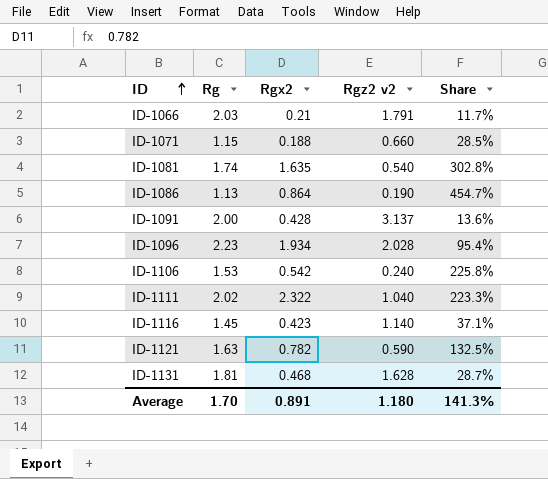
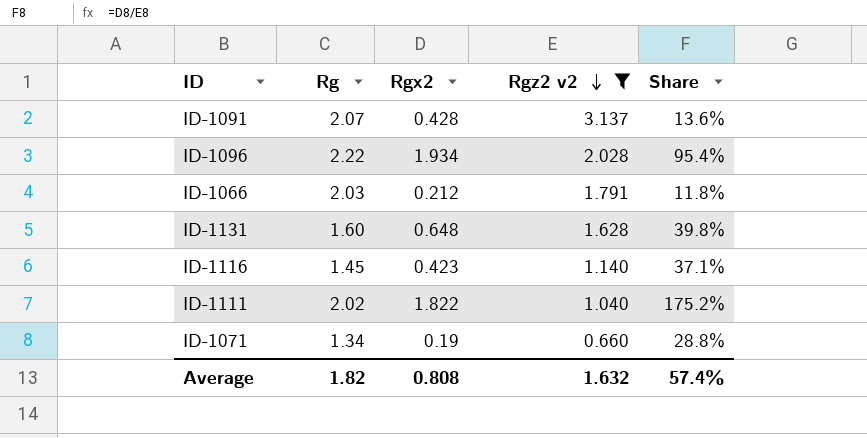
filter: none -> Rgz2 v2 >= 0.660
row order: ID ascending -> Rgz2 v2 descending
ID-1091 | Rg: 2.00 -> 2.07
ID-1096 | Rg: 2.23 -> 2.22
ID-1066 | Rgx2: 0.21 -> 0.212
ID-1066 | Share: 11.7% -> 11.8%
ID-1131 | Rg: 1.81 -> 1.60
ID-1131 | Rgx2: 0.468 -> 0.648
ID-1131 | Share: 28.7% -> 39.8%
ID-1111 | Rgx2: 2.322 -> 1.822
ID-1111 | Share: 223.3% -> 175.2%
ID-1071 | Rg: 1.15 -> 1.34
ID-1071 | Rgx2: 0.188 -> 0.19
ID-1071 | Share: 28.5% -> 28.8%
Average | Rg: 1.70 -> 1.82
Average | Rgx2: 0.891 -> 0.808
Average | Rgz2 v2: 1.180 -> 1.632
Average | Share: 141.3% -> 57.4%

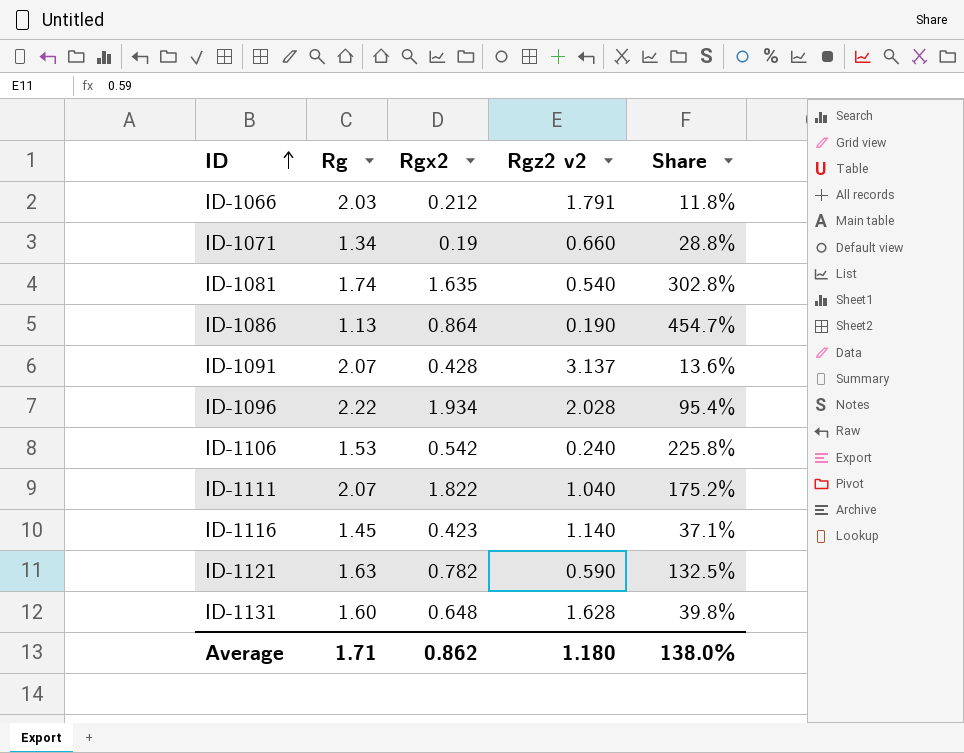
filter: Rgz2 v2 >= 0.660 -> none
row order: Rgz2 v2 descending -> ID ascending
ID-1111 | Rg: 2.02 -> 2.07
Average | Rg: 1.82 -> 1.71
Average | Rgx2: 0.808 -> 0.862
Average | Rgz2 v2: 1.632 -> 1.180
Average | Share: 57.4% -> 138.0%

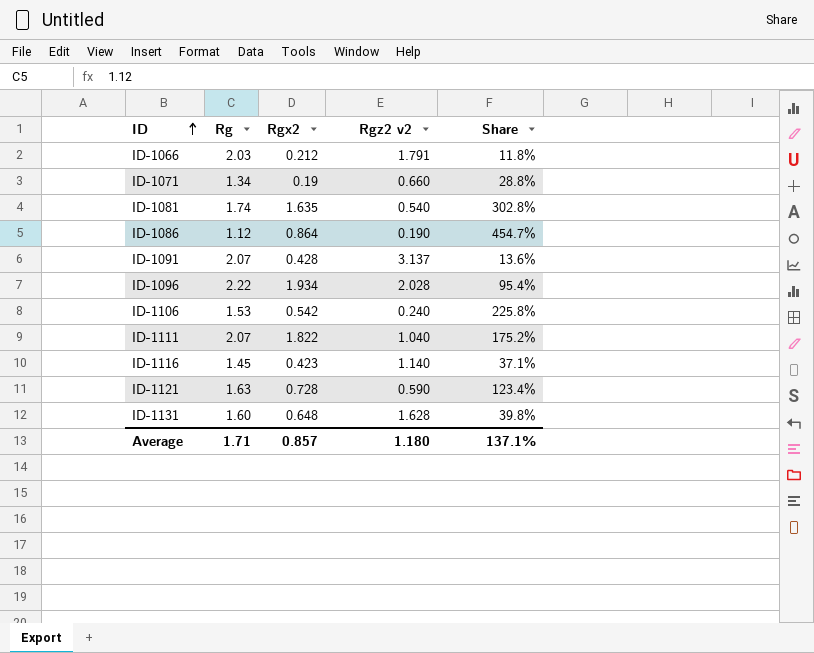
ID-1086 | Rg: 1.13 -> 1.12
ID-1121 | Rgx2: 0.782 -> 0.728
ID-1121 | Share: 132.5% -> 123.4%
Average | Rgx2: 0.862 -> 0.857
Average | Share: 138.0% -> 137.1%

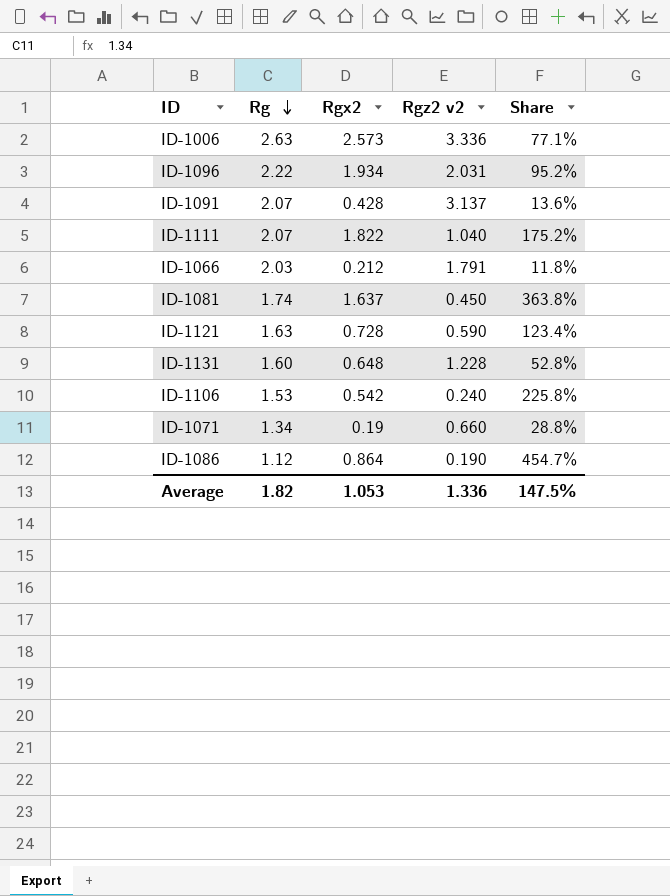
row order: ID ascending -> Rg descending
row ID-1116: 1.45 | 0.423 | 1.140 | 37.1% -> none
row ID-1006: none -> 2.63 | 2.573 | 3.336 | 77.1%
ID-1096 | Rgz2 v2: 2.028 -> 2.031
ID-1096 | Share: 95.4% -> 95.2%
ID-1081 | Rgx2: 1.635 -> 1.637
ID-1081 | Rgz2 v2: 0.540 -> 0.450
ID-1081 | Share: 302.8% -> 363.8%
ID-1131 | Rgz2 v2: 1.628 -> 1.228
ID-1131 | Share: 39.8% -> 52.8%
Average | Rg: 1.71 -> 1.82
Average | Rgx2: 0.857 -> 1.053
Average | Rgz2 v2: 1.180 -> 1.336
Average | Share: 137.1% -> 147.5%

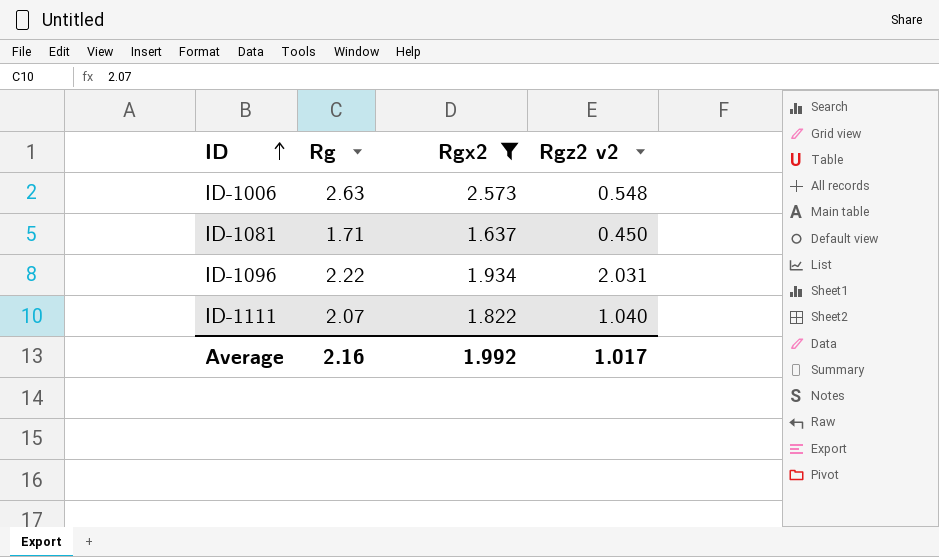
filter: none -> Rgx2 >= 1.637
row order: Rg descending -> ID ascending
column Share | formula: [Rgx2] / [Rgz2 v2] -> none
ID-1006 | Rgz2 v2: 3.336 -> 0.548
ID-1081 | Rg: 1.74 -> 1.71
Average | Rg: 1.82 -> 2.16
Average | Rgx2: 1.053 -> 1.992
Average | Rgz2 v2: 1.336 -> 1.017

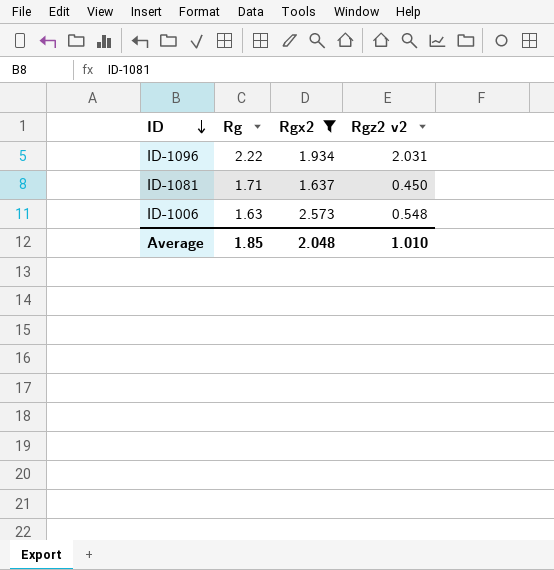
row order: ID ascending -> ID descending
row ID-1111: 2.07 | 1.822 | 1.040 -> none
ID-1006 | Rg: 2.63 -> 1.63
Average | Rg: 2.16 -> 1.85
Average | Rgx2: 1.992 -> 2.048
Average | Rgz2 v2: 1.017 -> 1.010

